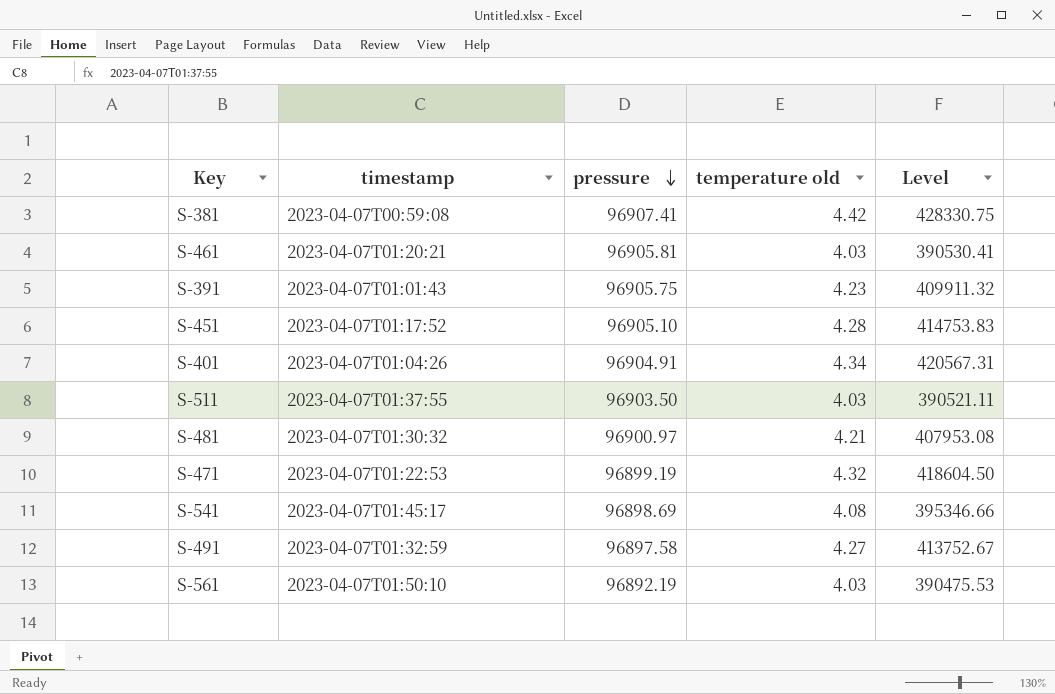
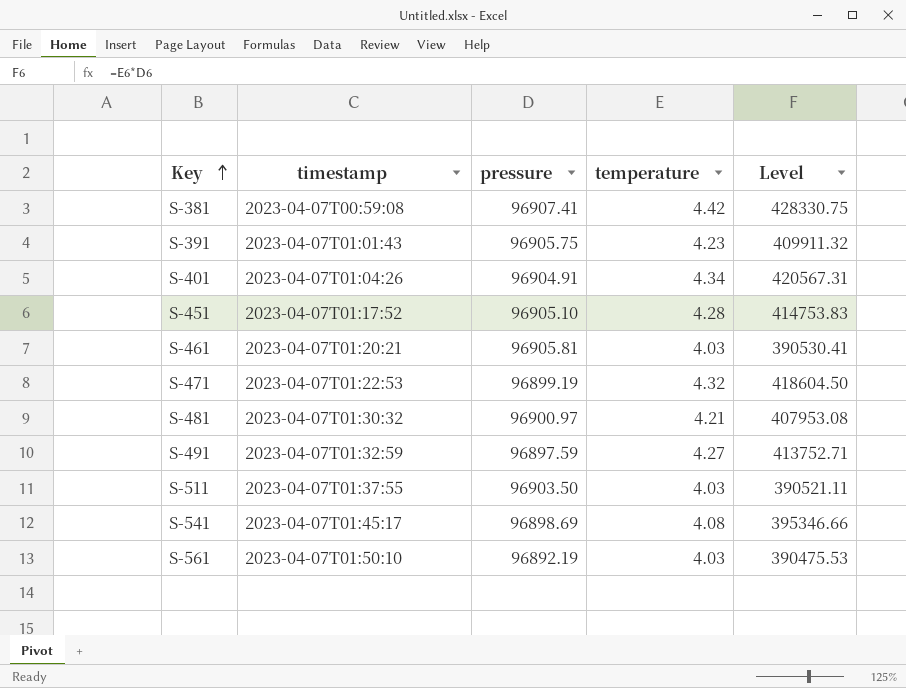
row order: pressure descending -> Key ascending
column name: temperature old -> temperature
S-491 | pressure: 96897.58 -> 96897.59
S-491 | Level: 413752.67 -> 413752.71

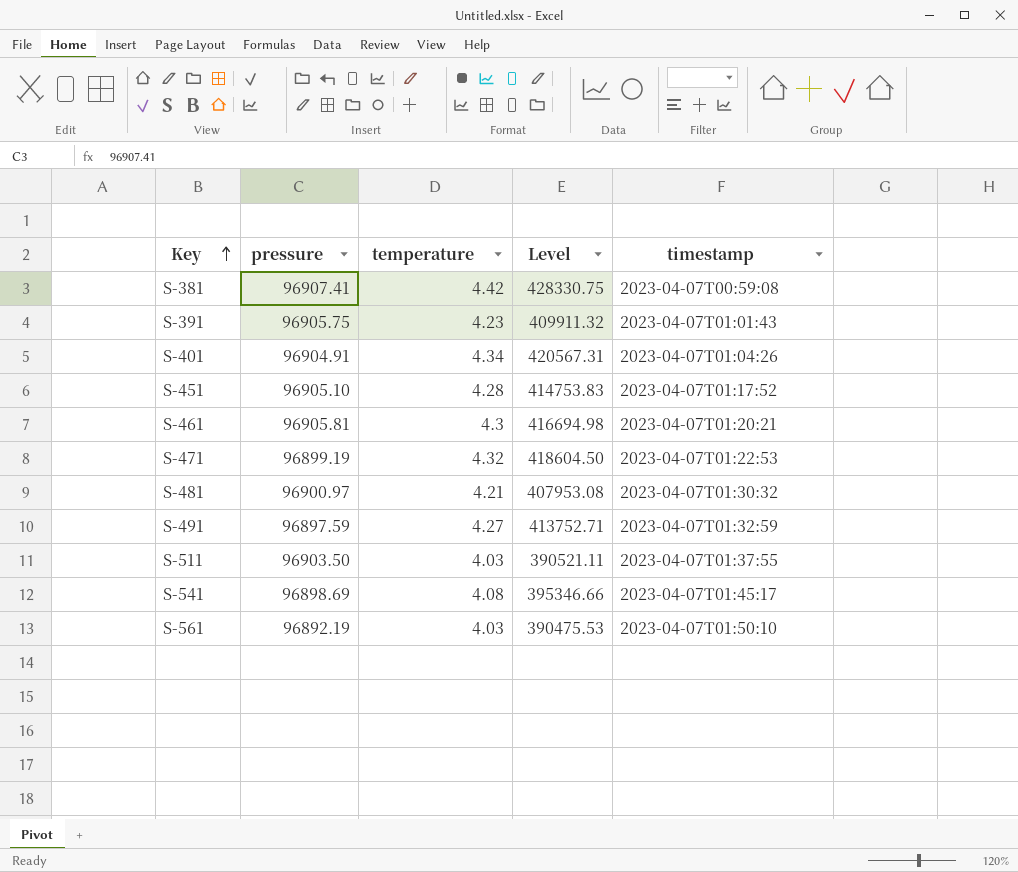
column timestamp | position: 2 -> 5
S-461 | temperature: 4.03 -> 4.3
S-461 | Level: 390530.41 -> 416694.98

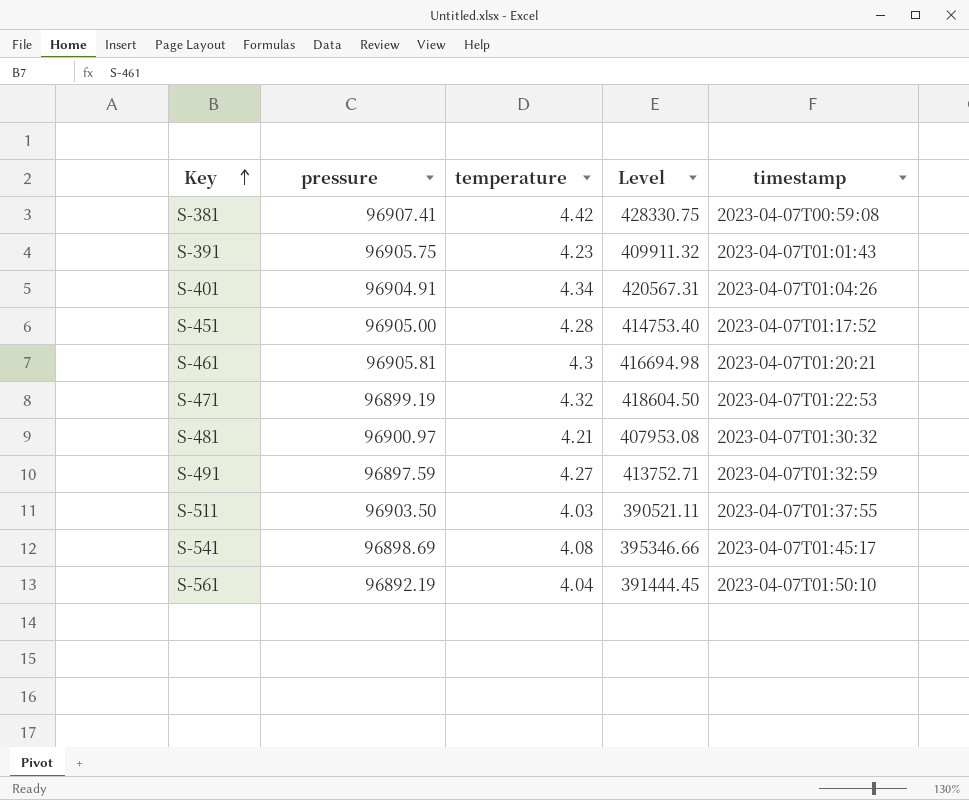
S-451 | pressure: 96905.10 -> 96905.00
S-451 | Level: 414753.83 -> 414753.40
S-561 | temperature: 4.03 -> 4.04
S-561 | Level: 390475.53 -> 391444.45

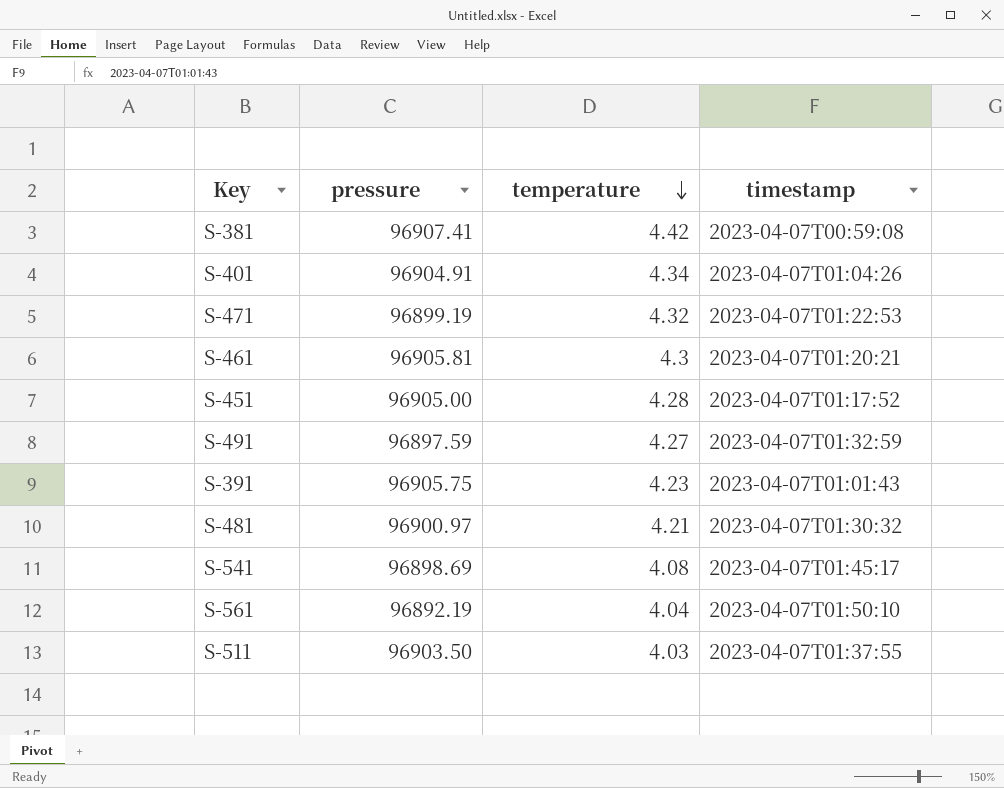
row order: Key ascending -> temperature descending
column Level | formula: [pressure] * [temperature] -> none

